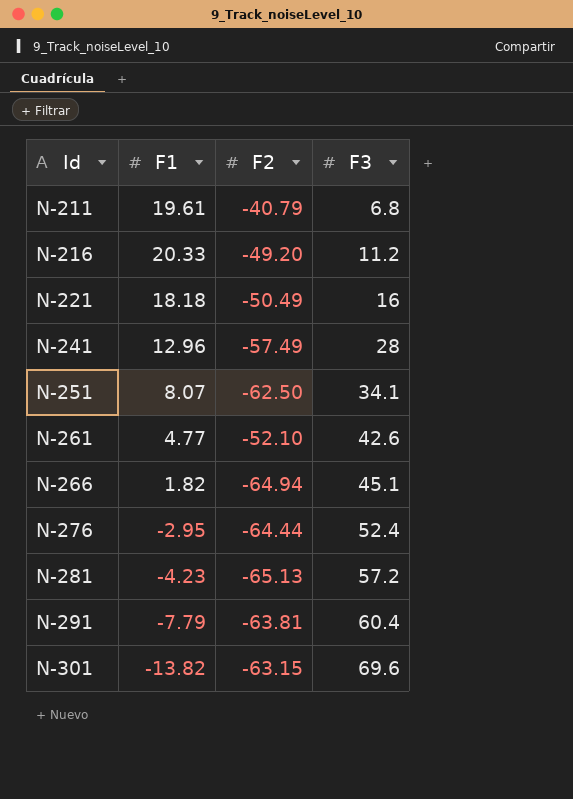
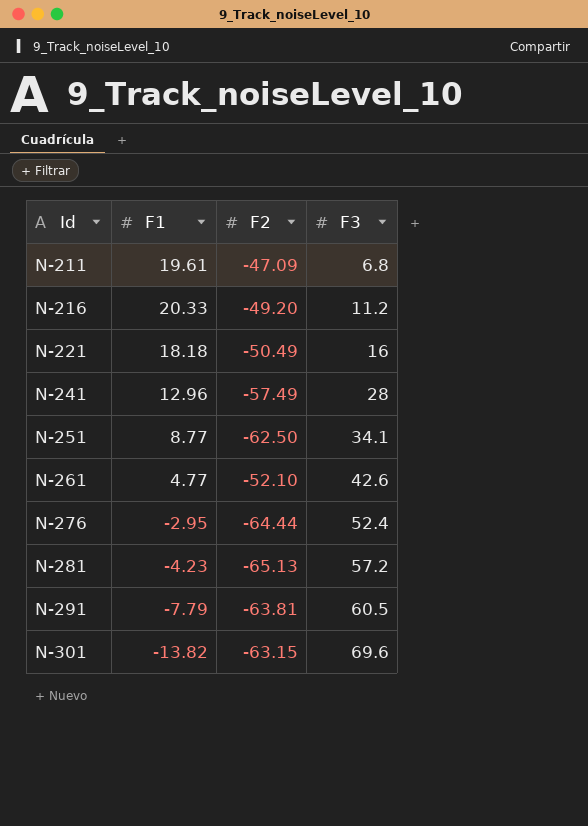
row N-266: 1.82 | -64.94 | 45.1 -> none
N-211 | F2: -40.79 -> -47.09
N-251 | F1: 8.07 -> 8.77
N-291 | F3: 60.4 -> 60.5

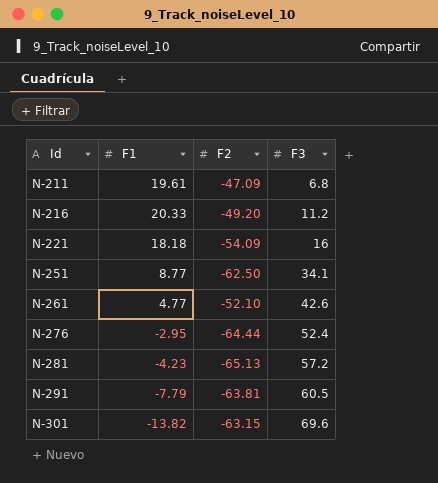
row N-241: 12.96 | -57.49 | 28 -> none
N-221 | F2: -50.49 -> -54.09

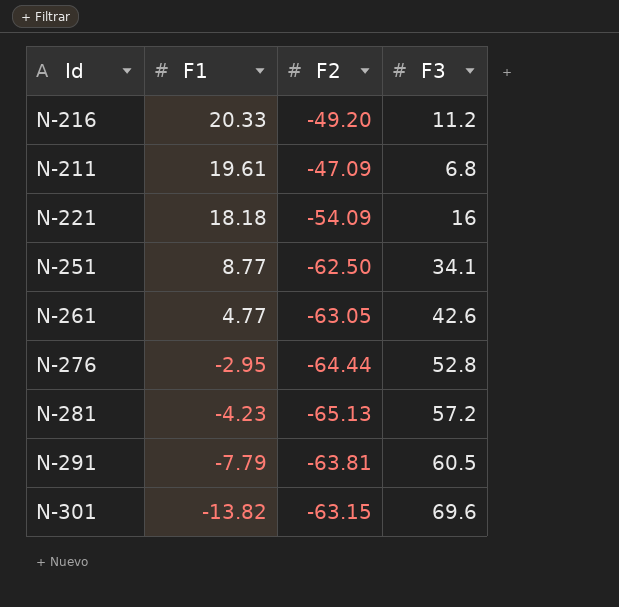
row order: Id ascending -> F1 descending
N-261 | F2: -52.10 -> -63.05
N-276 | F3: 52.4 -> 52.8

